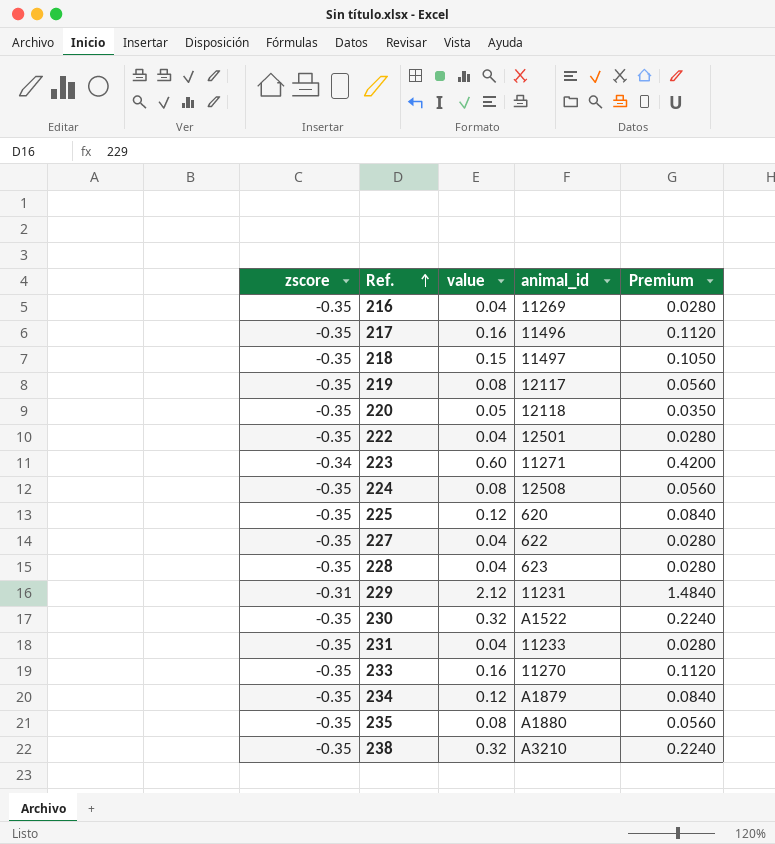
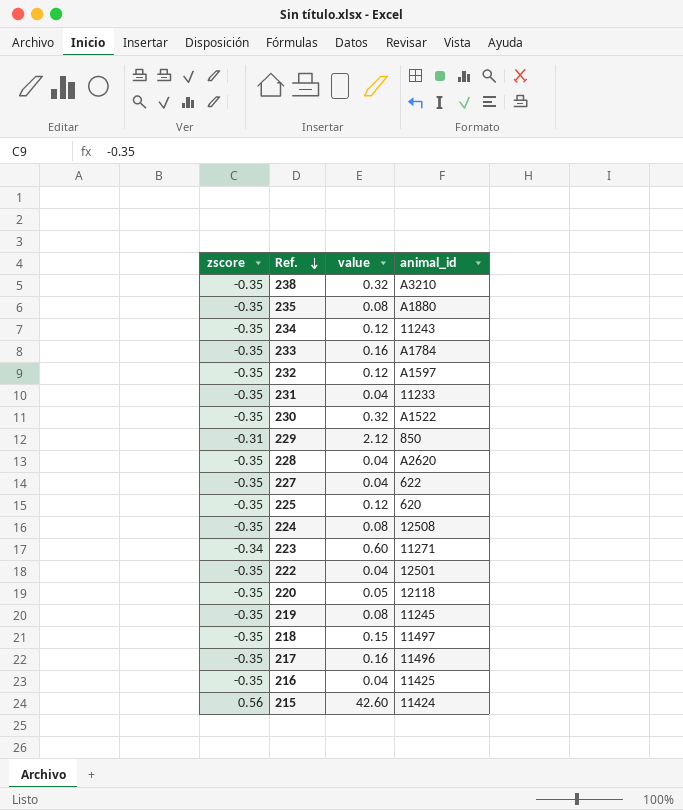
row order: Ref. ascending -> Ref. descending
column Premium | formula: [value] * 0.7 -> none
234 | animal_id: A1879 -> 11243
233 | animal_id: 11270 -> A1784
row 232: none -> -0.35 | 0.12 | A1597
229 | animal_id: 11231 -> 850
228 | animal_id: 623 -> A2620
219 | animal_id: 12117 -> 11245
216 | animal_id: 11269 -> 11425
row 215: none -> 0.56 | 42.60 | 11424

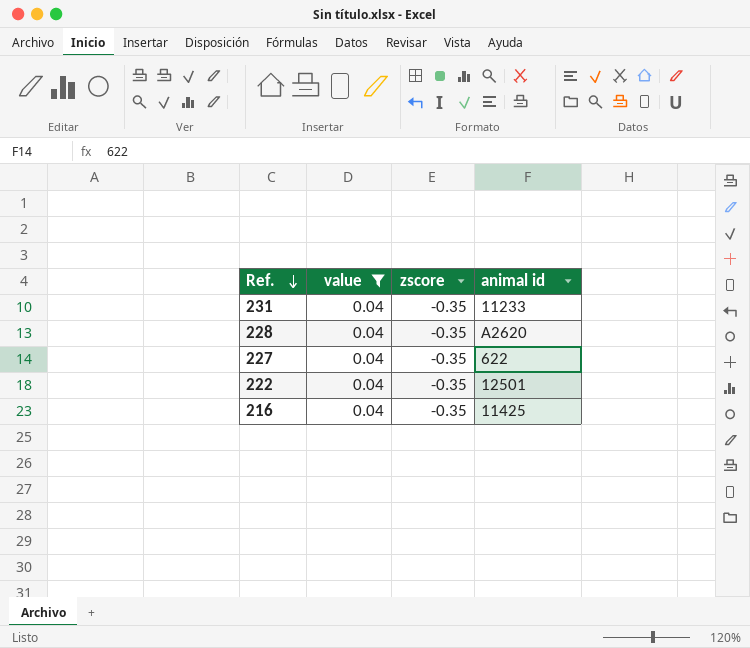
filter: none -> value = 0.04
column zscore | position: 1 -> 3
column name: animal_id -> animal id

